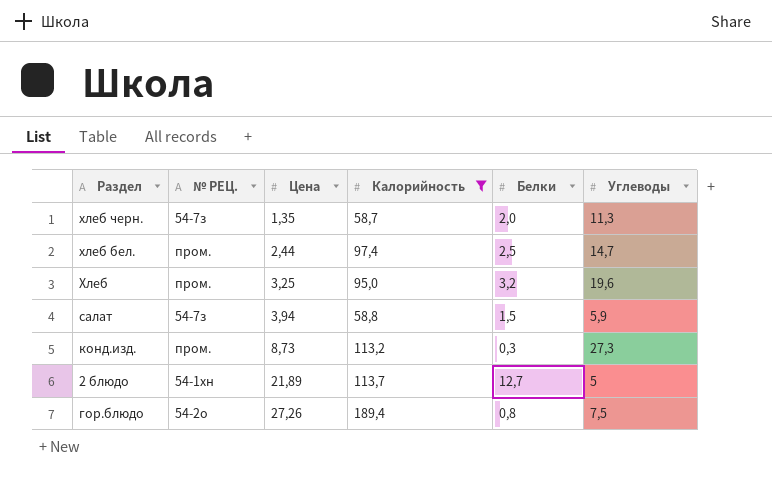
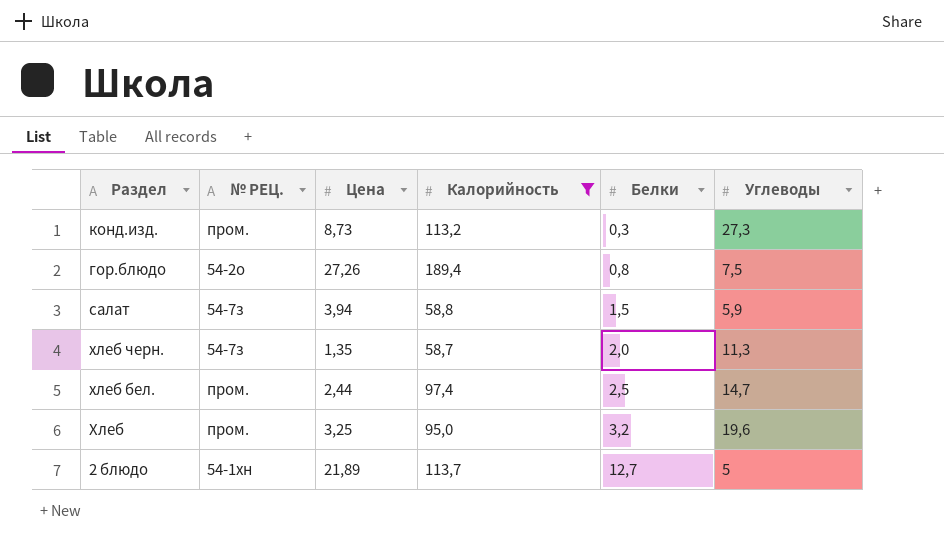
row order: Цена ascending -> Белки ascending

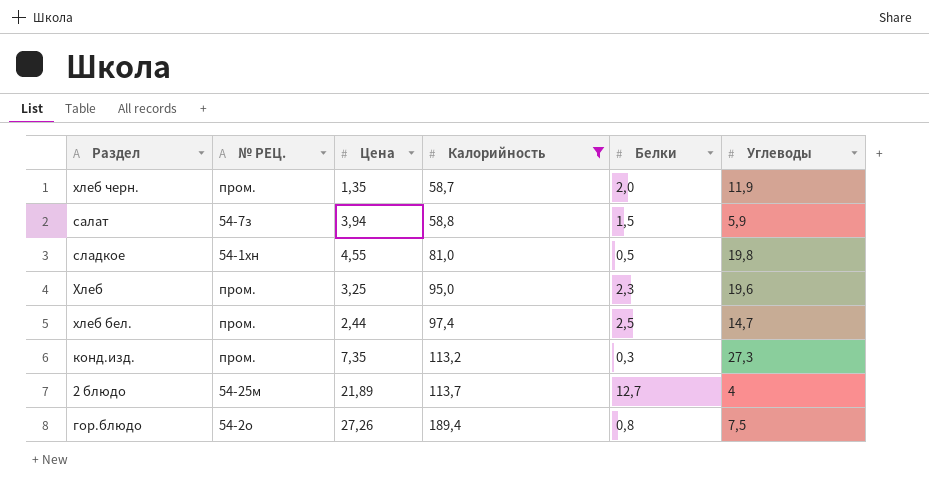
row order: Белки ascending -> Калорийность ascending
хлеб черн. | № РЕЦ.: 54-7з -> пром.
хлеб черн. | Углеводы: 11,3 -> 11,9
row сладкое: none -> 54-1хн | 4,55 | 81,0 | 0,5 | 19,8
Хлеб | Белки: 3,2 -> 2,3
конд.изд. | Цена: 8,73 -> 7,35
2 блюдо | № РЕЦ.: 54-1хн -> 54-25м
2 блюдо | Углеводы: 5 -> 4

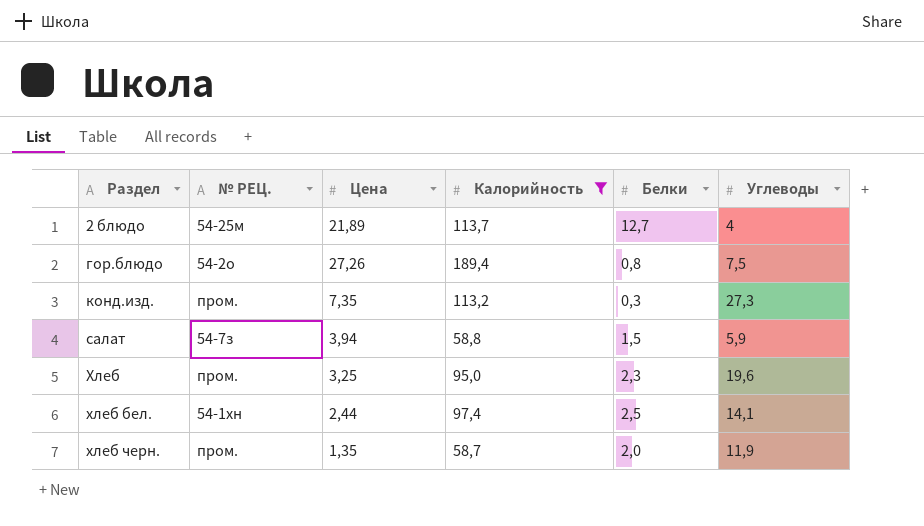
row order: Калорийность ascending -> Раздел ascending
row сладкое: 54-1хн | 4,55 | 81,0 | 0,5 | 19,8 -> none
хлеб бел. | № РЕЦ.: пром. -> 54-1хн
хлеб бел. | Углеводы: 14,7 -> 14,1

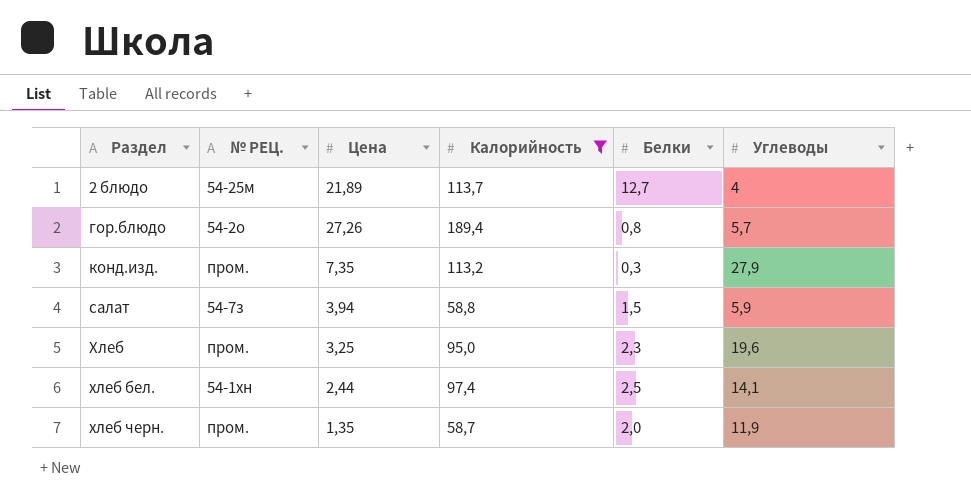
гор.блюдо | Углеводы: 7,5 -> 5,7
конд.изд. | Углеводы: 27,3 -> 27,9

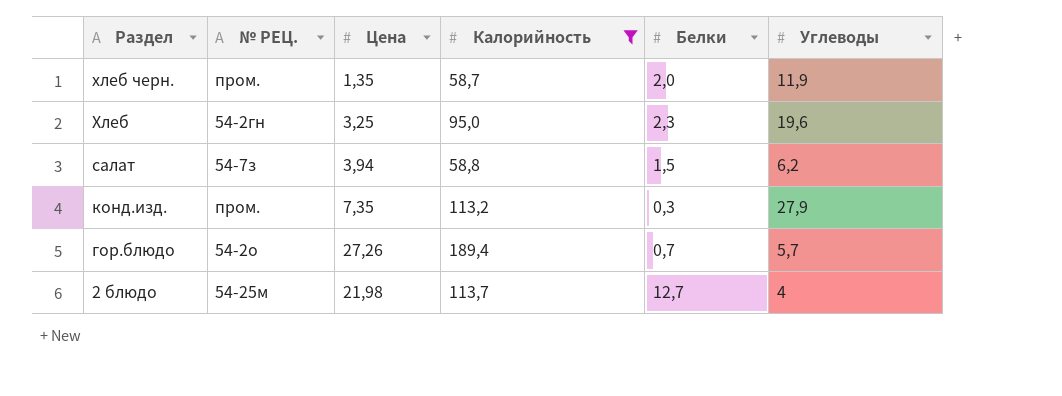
row order: Раздел ascending -> Раздел descending
row хлеб бел.: 54-1хн | 2,44 | 97,4 | 2,5 | 14,1 -> none
Хлеб | № РЕЦ.: пром. -> 54-2гн
салат | Углеводы: 5,9 -> 6,2
гор.блюдо | Белки: 0,8 -> 0,7
2 блюдо | Цена: 21,89 -> 21,98

